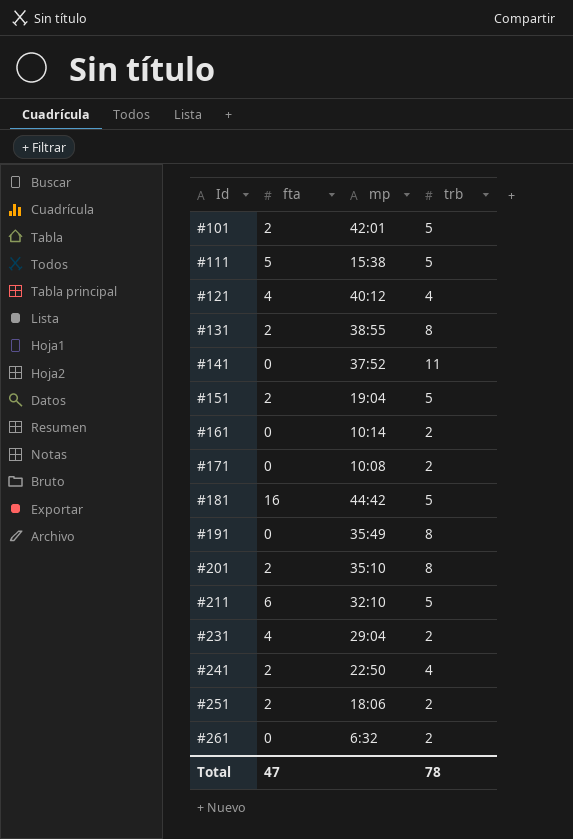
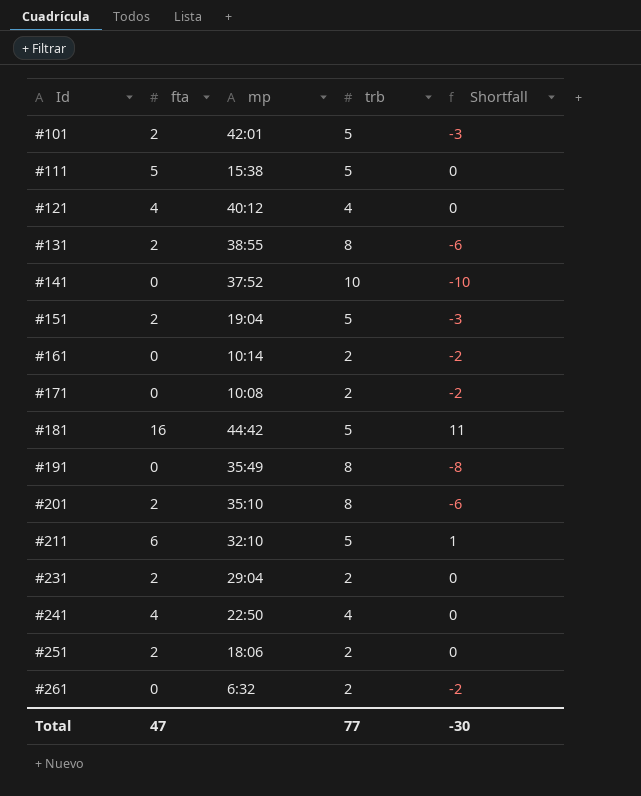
column Shortfall | formula: none -> [fta] - [trb]
#141 | trb: 11 -> 10
#231 | fta: 4 -> 2
#241 | fta: 2 -> 4
Total | trb: 78 -> 77

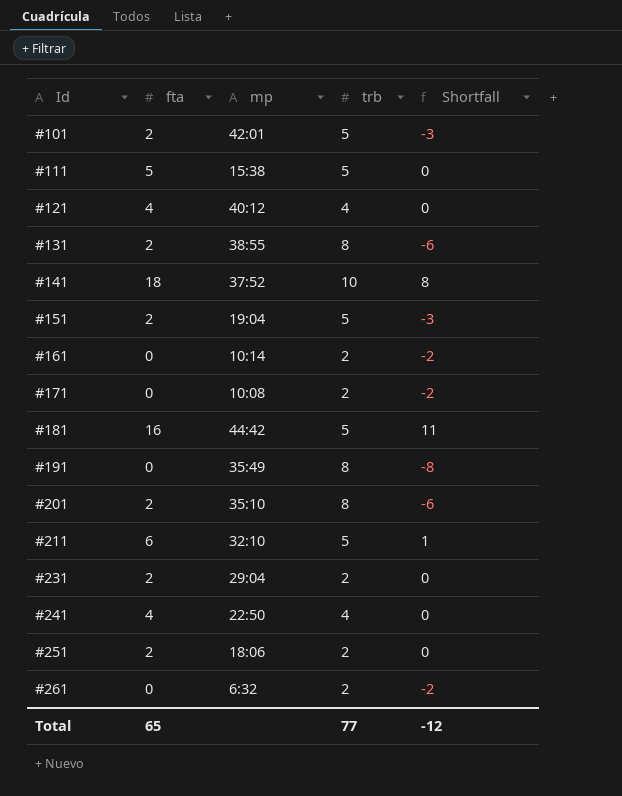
#141 | fta: 0 -> 18
#141 | Shortfall: -10 -> 8
Total | fta: 47 -> 65
Total | Shortfall: -30 -> -12

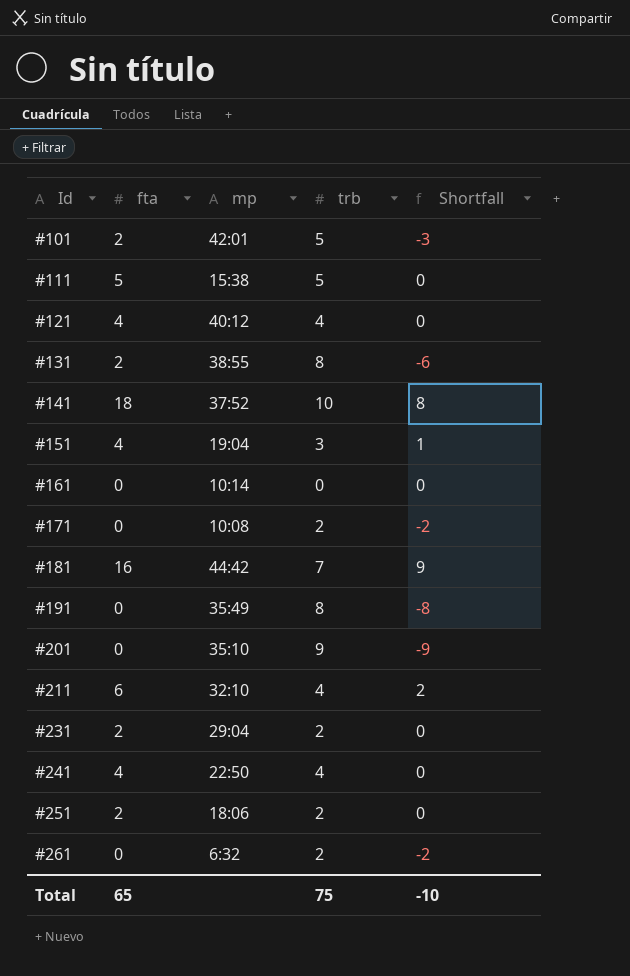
#151 | fta: 2 -> 4
#151 | trb: 5 -> 3
#151 | Shortfall: -3 -> 1
#161 | trb: 2 -> 0
#161 | Shortfall: -2 -> 0
#181 | trb: 5 -> 7
#181 | Shortfall: 11 -> 9
#201 | fta: 2 -> 0
#201 | trb: 8 -> 9
#201 | Shortfall: -6 -> -9
#211 | trb: 5 -> 4
#211 | Shortfall: 1 -> 2
Total | trb: 77 -> 75
Total | Shortfall: -12 -> -10

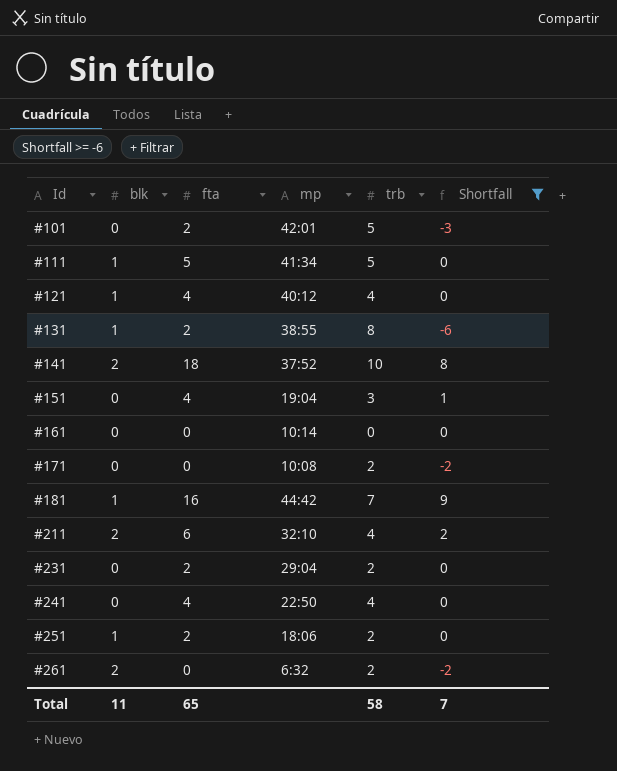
filter: none -> Shortfall >= -6
column blk | position: none -> 2
#111 | mp: 15:38 -> 41:34
Total | trb: 75 -> 58
Total | Shortfall: -10 -> 7

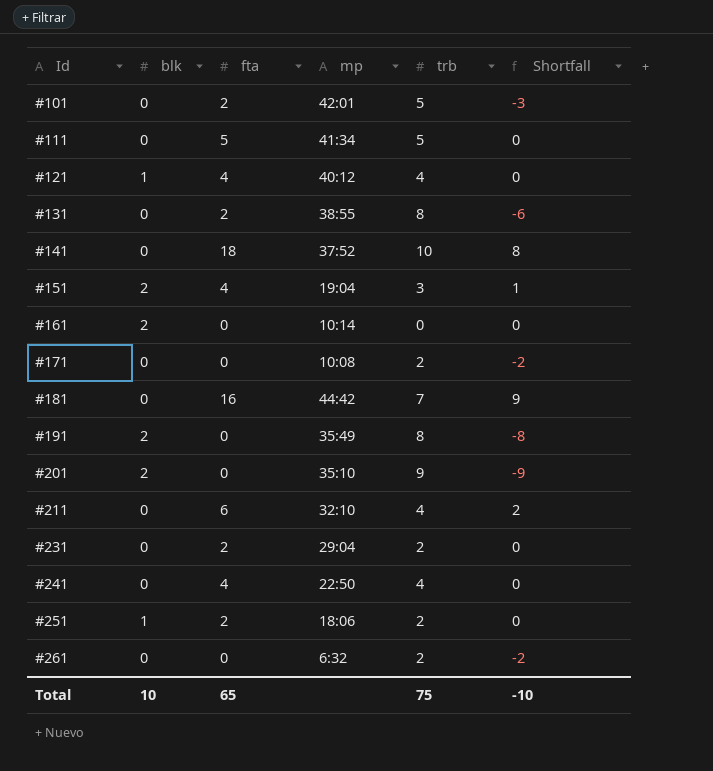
filter: Shortfall >= -6 -> none
#111 | blk: 1 -> 0
#131 | blk: 1 -> 0
#141 | blk: 2 -> 0
#151 | blk: 0 -> 2
#161 | blk: 0 -> 2
#181 | blk: 1 -> 0
#211 | blk: 2 -> 0
#261 | blk: 2 -> 0
Total | blk: 11 -> 10
Total | trb: 58 -> 75
Total | Shortfall: 7 -> -10

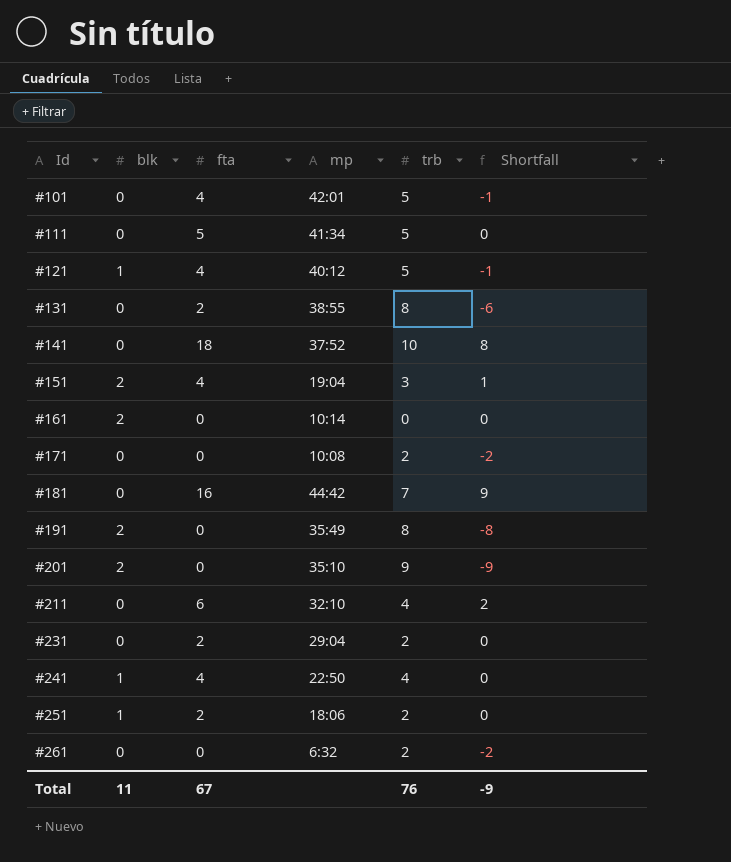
#101 | fta: 2 -> 4
#101 | Shortfall: -3 -> -1
#121 | trb: 4 -> 5
#121 | Shortfall: 0 -> -1
#241 | blk: 0 -> 1
Total | blk: 10 -> 11
Total | fta: 65 -> 67
Total | trb: 75 -> 76
Total | Shortfall: -10 -> -9

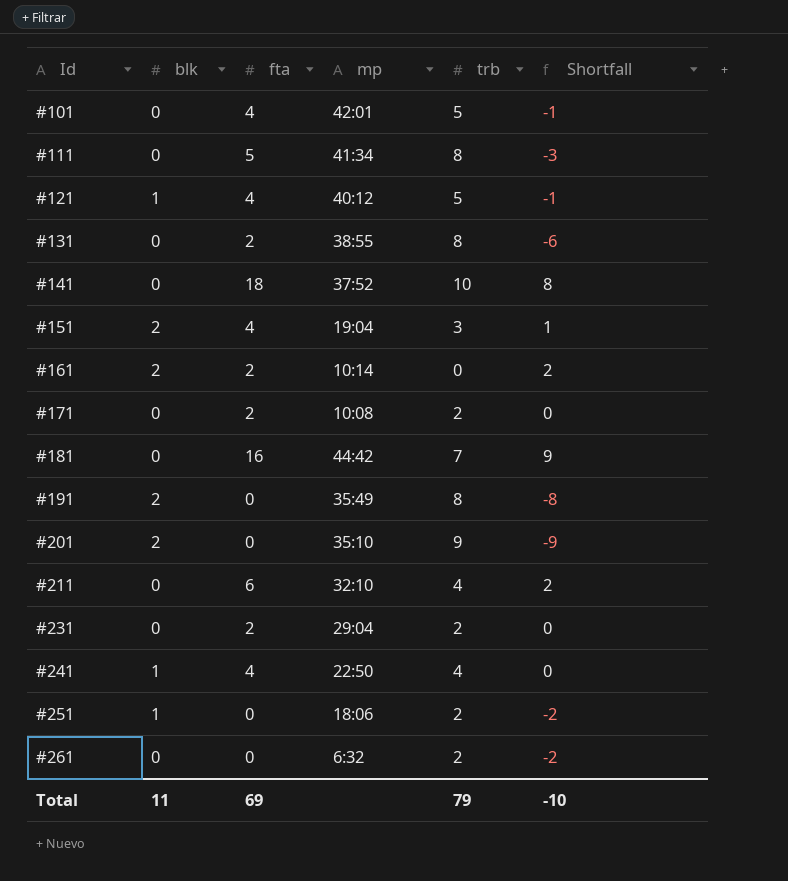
#111 | trb: 5 -> 8
#111 | Shortfall: 0 -> -3
#161 | fta: 0 -> 2
#161 | Shortfall: 0 -> 2
#171 | fta: 0 -> 2
#171 | Shortfall: -2 -> 0
#251 | fta: 2 -> 0
#251 | Shortfall: 0 -> -2
Total | fta: 67 -> 69
Total | trb: 76 -> 79
Total | Shortfall: -9 -> -10

